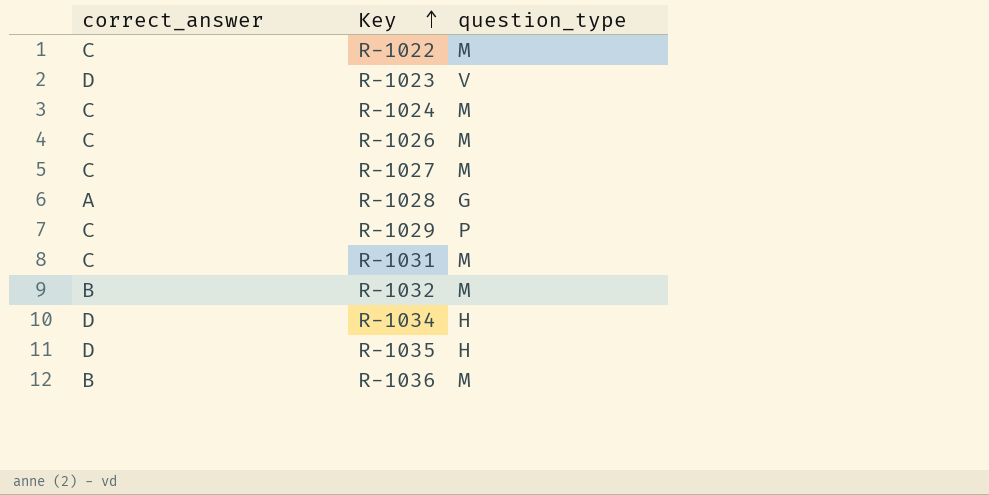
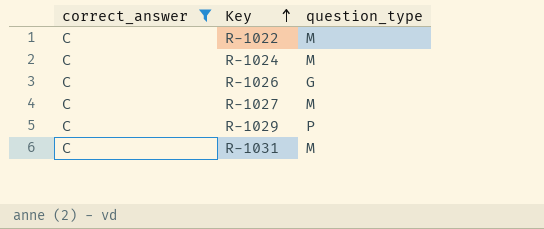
filter: none -> correct_answer = C
R-1026 | question_type: M -> G

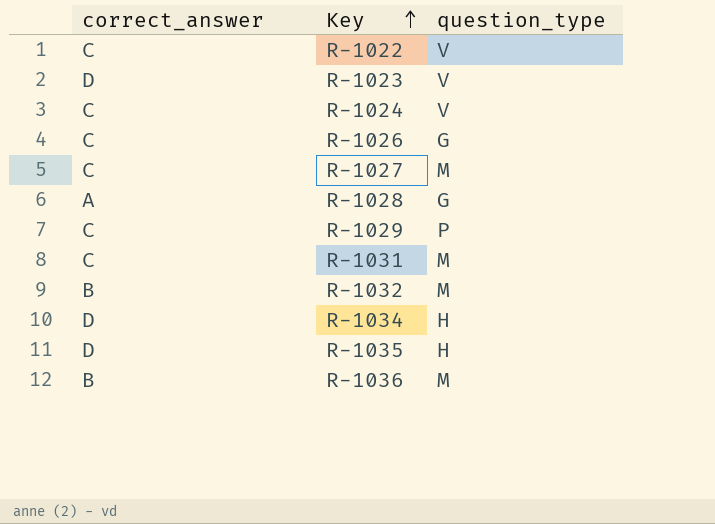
filter: correct_answer = C -> none
R-1022 | question_type: M -> V
R-1024 | question_type: M -> V

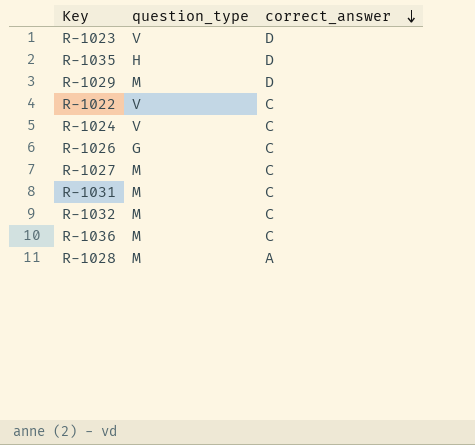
row order: Key ascending -> correct_answer descending
column correct_answer | position: 1 -> 3
row R-1034: D | H -> none
R-1029 | question_type: P -> M
R-1029 | correct_answer: C -> D
R-1032 | correct_answer: B -> C
R-1036 | correct_answer: B -> C
R-1028 | question_type: G -> M

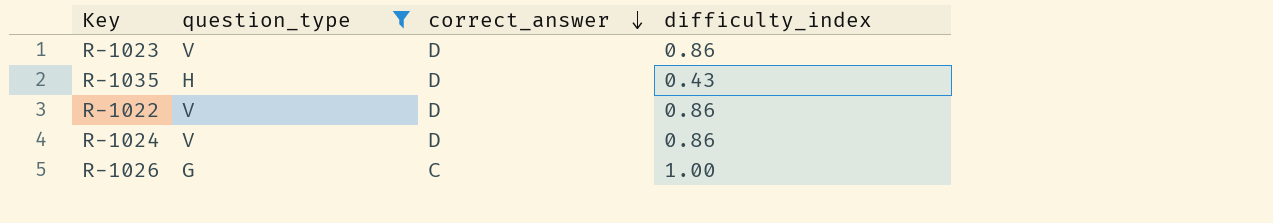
filter: none -> question_type != M
column difficulty_index | position: none -> 4
R-1022 | correct_answer: C -> D
R-1024 | correct_answer: C -> D

